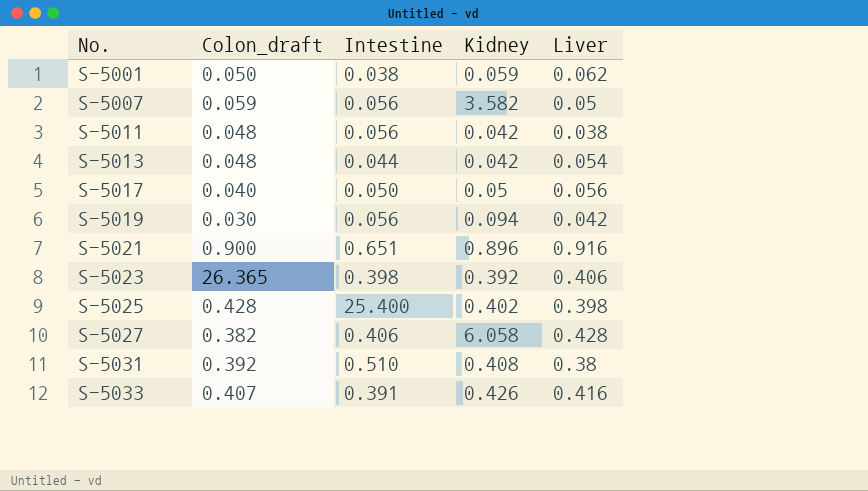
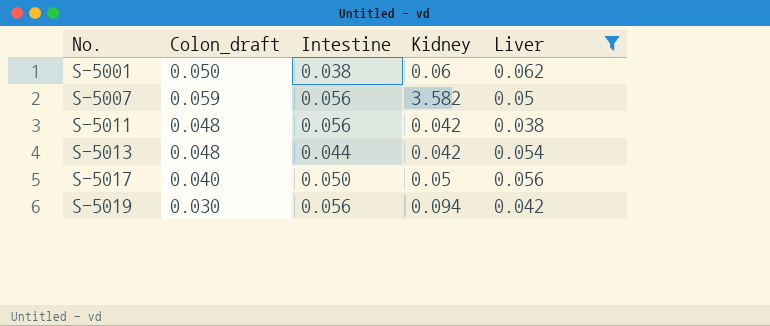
filter: none -> Liver <= 0.062
S-5001 | Kidney: 0.059 -> 0.06

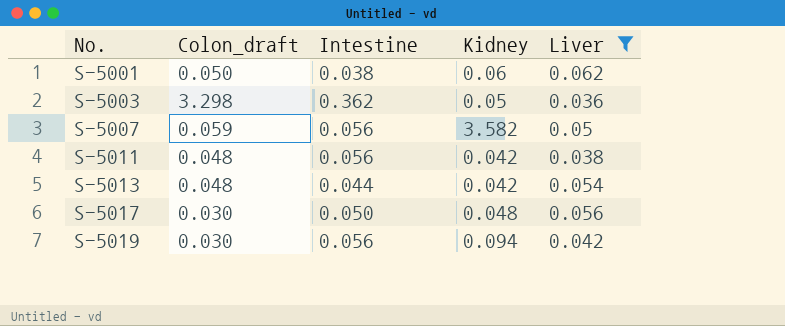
row S-5003: none -> 3.298 | 0.362 | 0.05 | 0.036
S-5017 | Colon_draft: 0.040 -> 0.030
S-5017 | Kidney: 0.05 -> 0.048

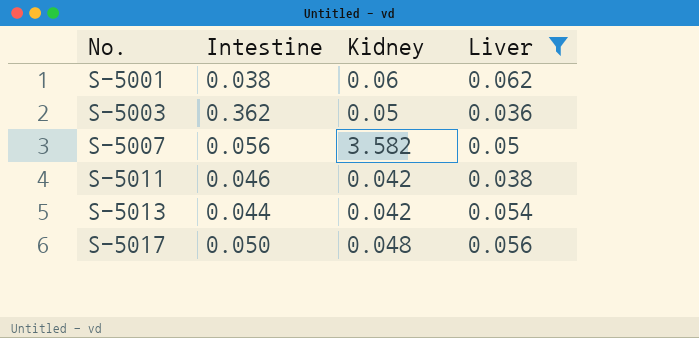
column Colon_draft | position: 2 -> none
row S-5019: 0.030 | 0.056 | 0.094 | 0.042 -> none
S-5011 | Intestine: 0.056 -> 0.046

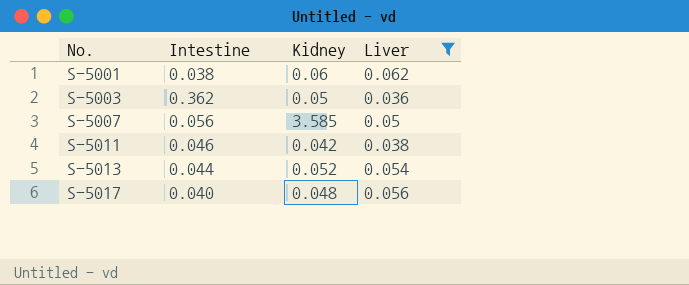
S-5007 | Kidney: 3.582 -> 3.585
S-5013 | Kidney: 0.042 -> 0.052
S-5017 | Intestine: 0.050 -> 0.040

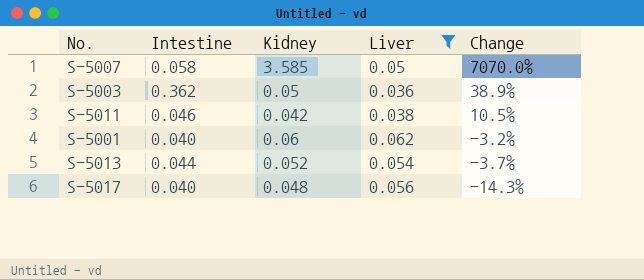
row order: No. ascending -> Change descending
column Change | formula: none -> ([Kidney] - [Liver]) / [Liver]
S-5007 | Intestine: 0.056 -> 0.058
S-5001 | Intestine: 0.038 -> 0.040

